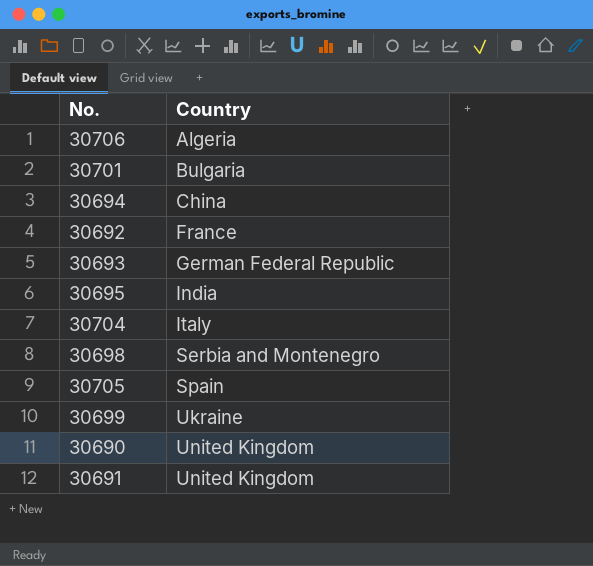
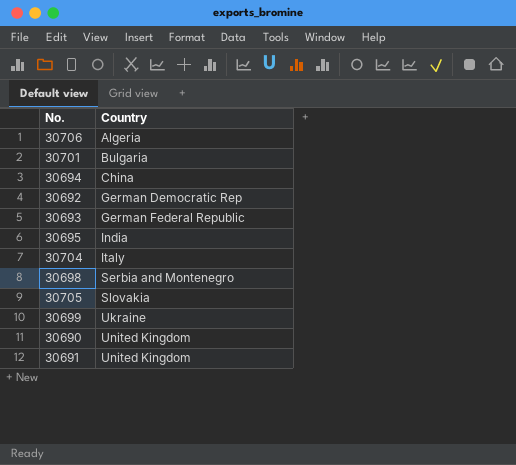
30692 | Country: France -> German Democratic Rep
30705 | Country: Spain -> Slovakia

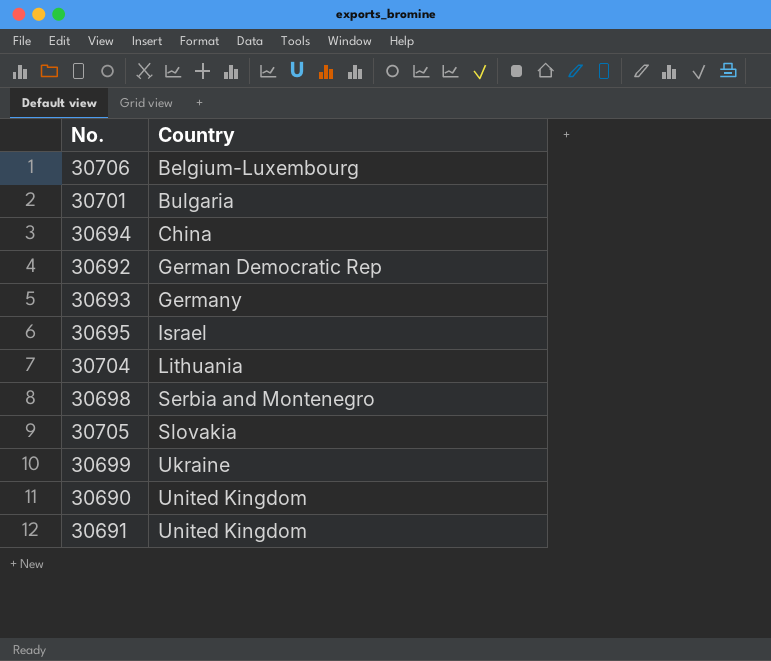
30706 | Country: Algeria -> Belgium-Luxembourg
30693 | Country: German Federal Republic -> Germany
30695 | Country: India -> Israel
30704 | Country: Italy -> Lithuania

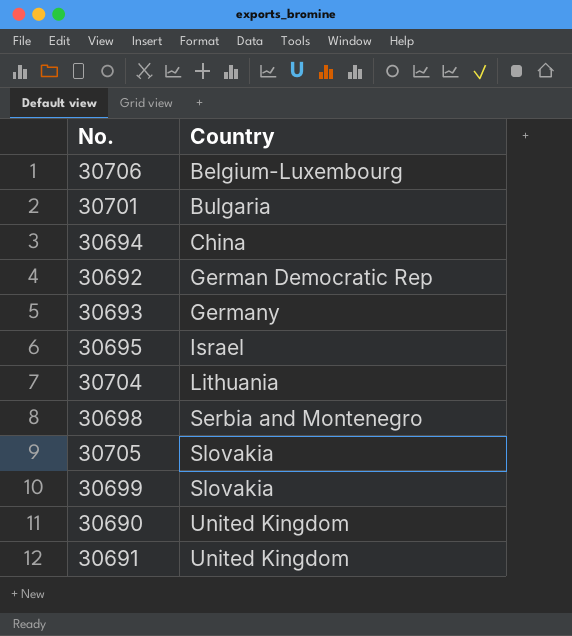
30699 | Country: Ukraine -> Slovakia

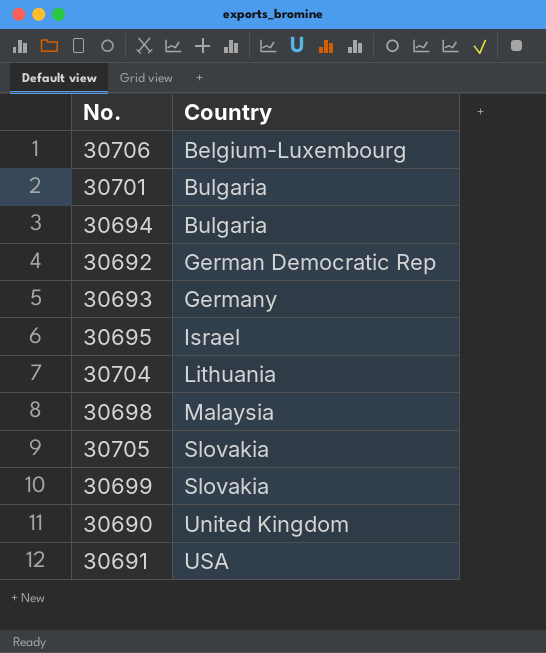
30694 | Country: China -> Bulgaria
30698 | Country: Serbia and Montenegro -> Malaysia
30691 | Country: United Kingdom -> USA

